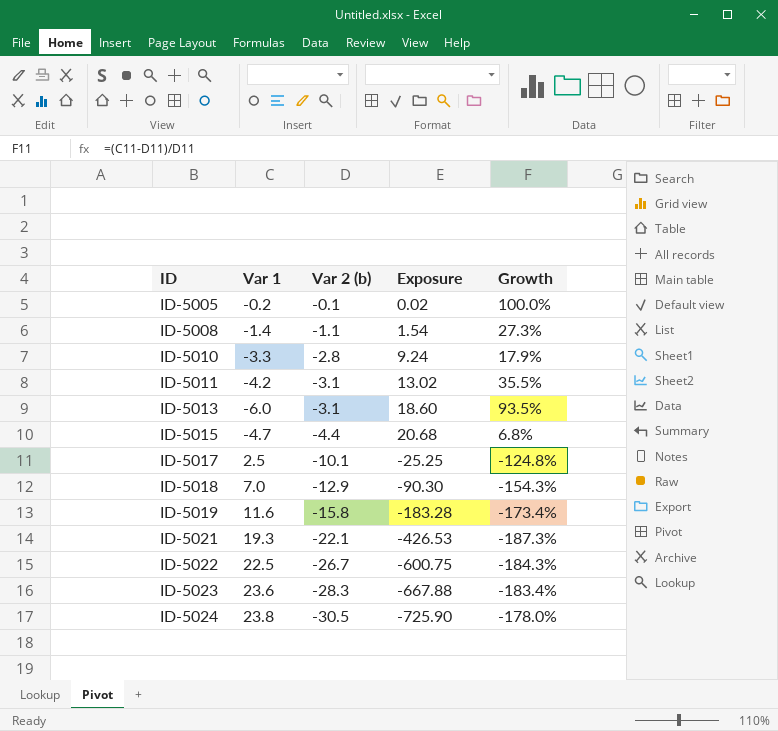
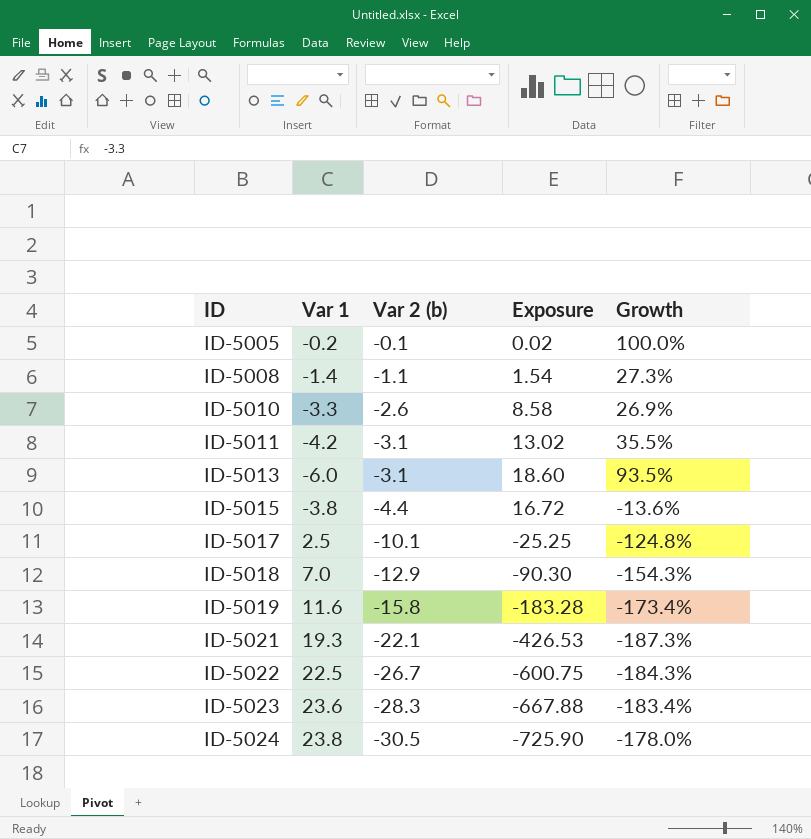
ID-5010 | Var 2 (b): -2.8 -> -2.6
ID-5010 | Exposure: 9.24 -> 8.58
ID-5010 | Growth: 17.9% -> 26.9%
ID-5015 | Var 1: -4.7 -> -3.8
ID-5015 | Exposure: 20.68 -> 16.72
ID-5015 | Growth: 6.8% -> -13.6%

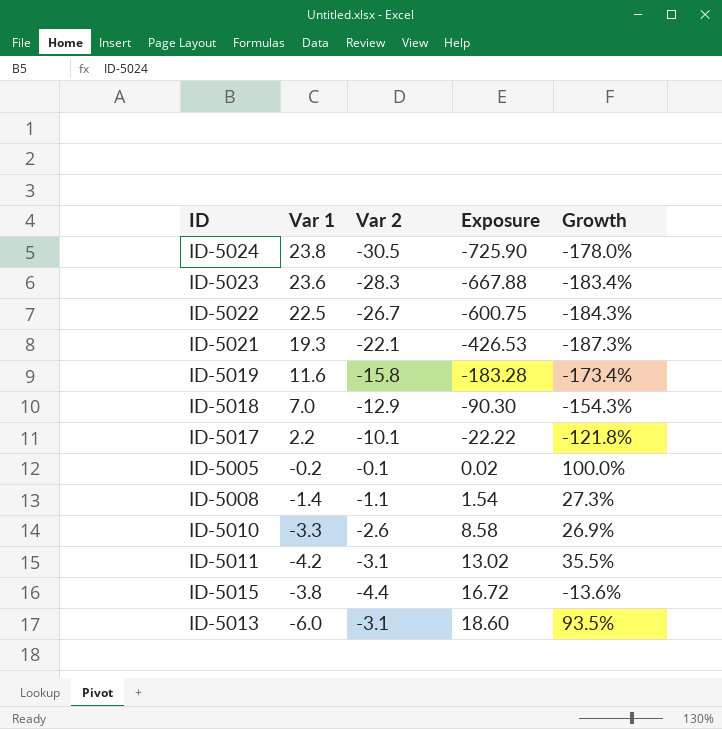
row order: ID ascending -> Exposure ascending
column name: Var 2 (b) -> Var 2
ID-5017 | Var 1: 2.5 -> 2.2
ID-5017 | Exposure: -25.25 -> -22.22
ID-5017 | Growth: -124.8% -> -121.8%

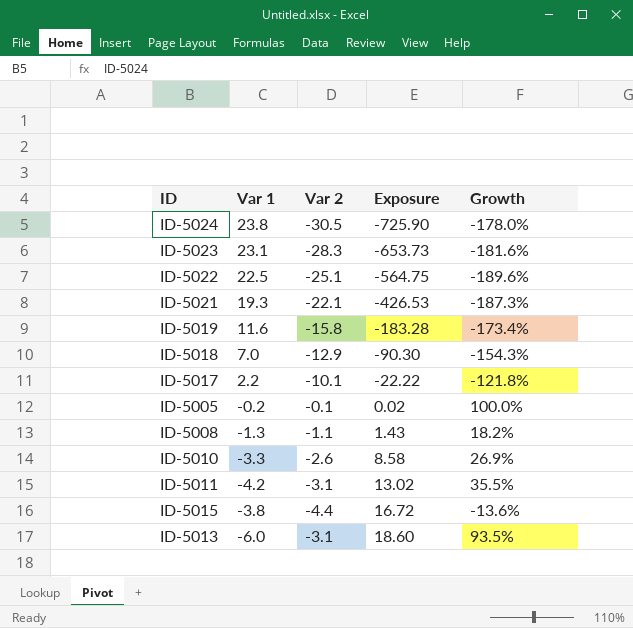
ID-5023 | Var 1: 23.6 -> 23.1
ID-5023 | Exposure: -667.88 -> -653.73
ID-5023 | Growth: -183.4% -> -181.6%
ID-5022 | Var 2: -26.7 -> -25.1
ID-5022 | Exposure: -600.75 -> -564.75
ID-5022 | Growth: -184.3% -> -189.6%
ID-5008 | Var 1: -1.4 -> -1.3
ID-5008 | Exposure: 1.54 -> 1.43
ID-5008 | Growth: 27.3% -> 18.2%

